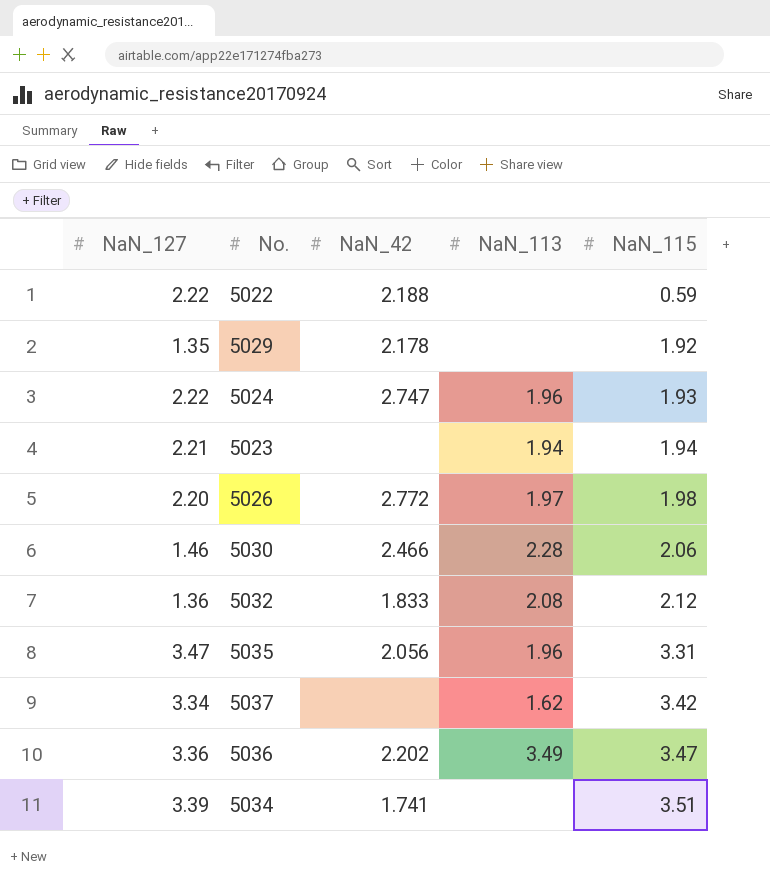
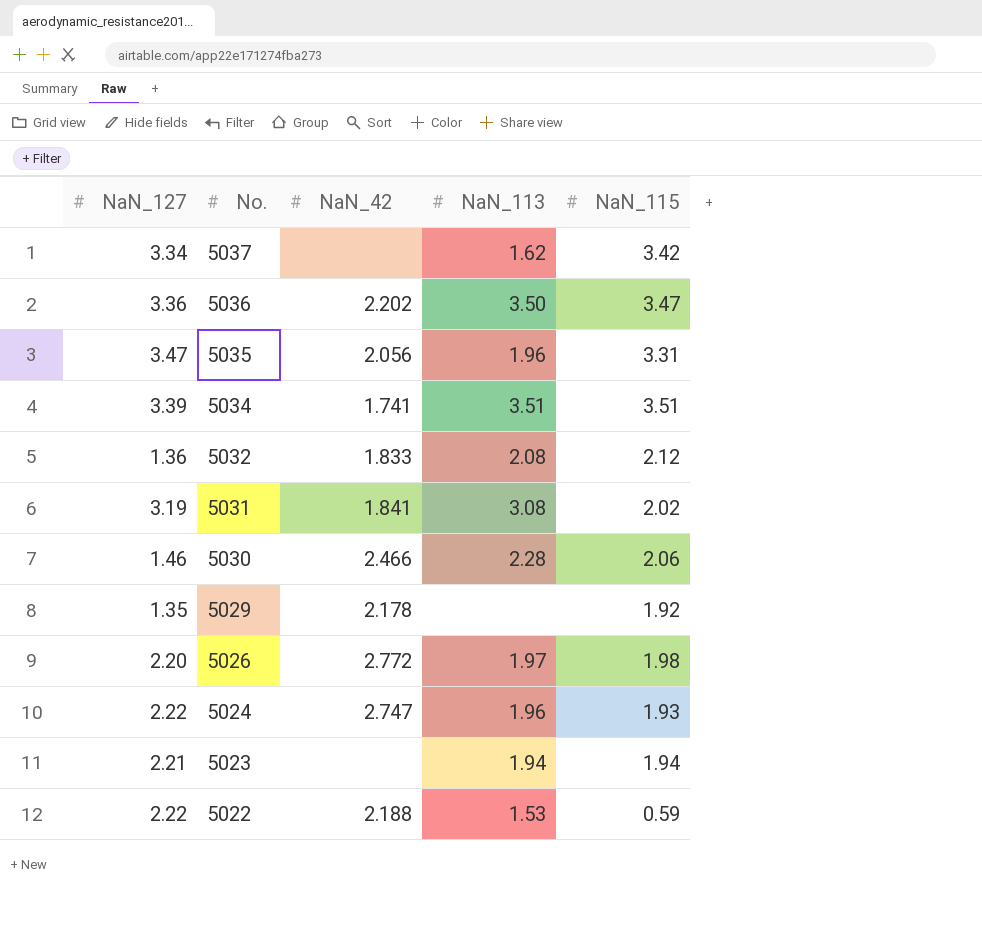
row order: NaN_115 ascending -> No. descending
5036 | NaN_113: 3.49 -> 3.50
5034 | NaN_113: none -> 3.51
row 5031: none -> 3.19 | 1.841 | 3.08 | 2.02
5022 | NaN_113: none -> 1.53

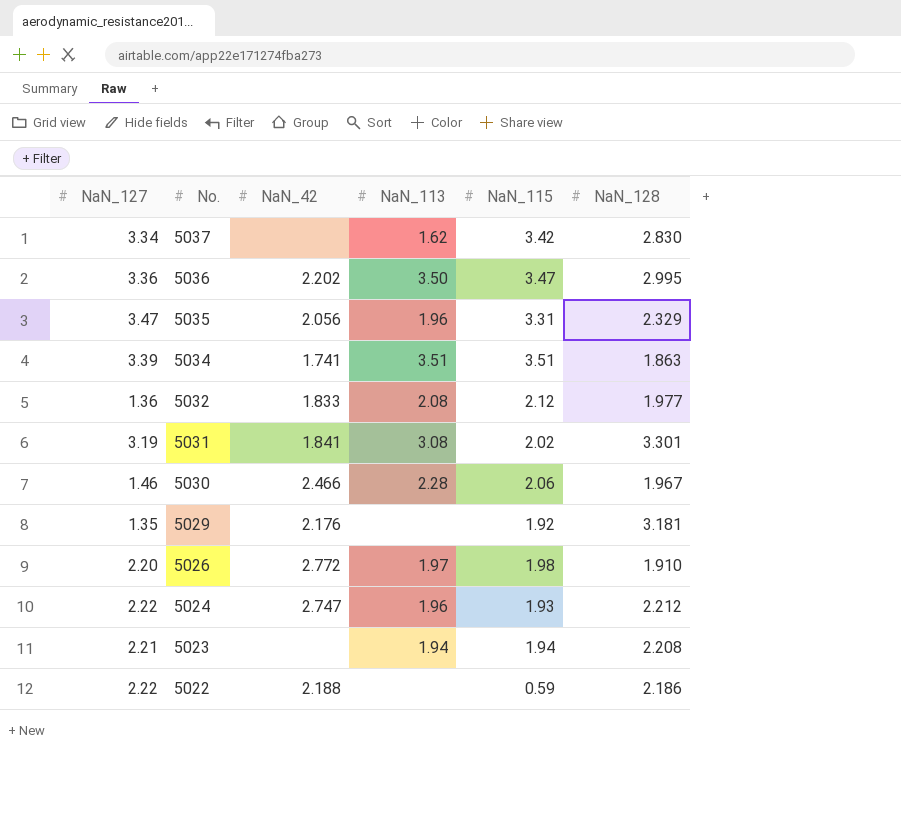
column NaN_128 | position: none -> 6
5029 | NaN_42: 2.178 -> 2.176
5022 | NaN_113: 1.53 -> none

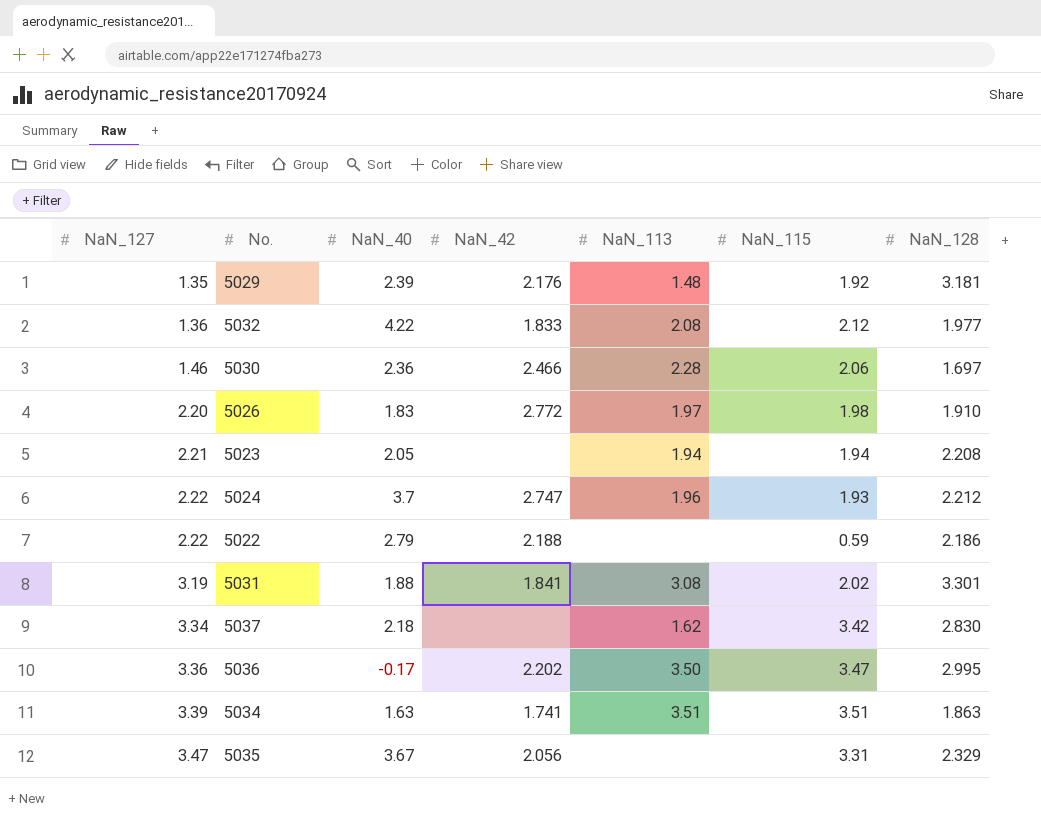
row order: No. descending -> NaN_127 ascending
column NaN_40 | position: none -> 3
5029 | NaN_113: none -> 1.48
5030 | NaN_128: 1.967 -> 1.697
5035 | NaN_113: 1.96 -> none

